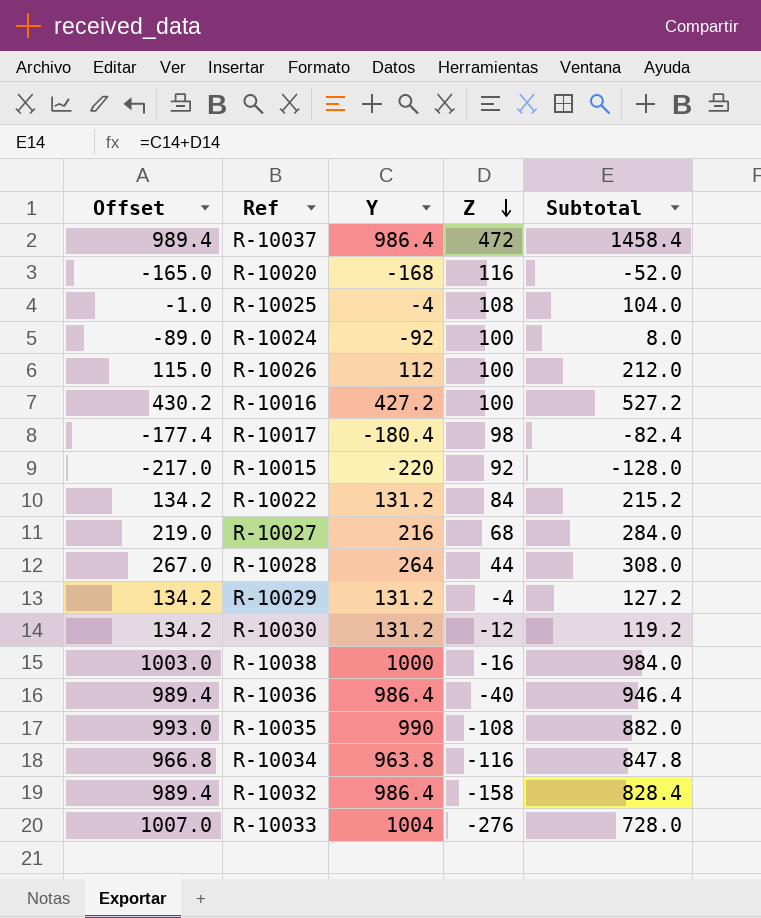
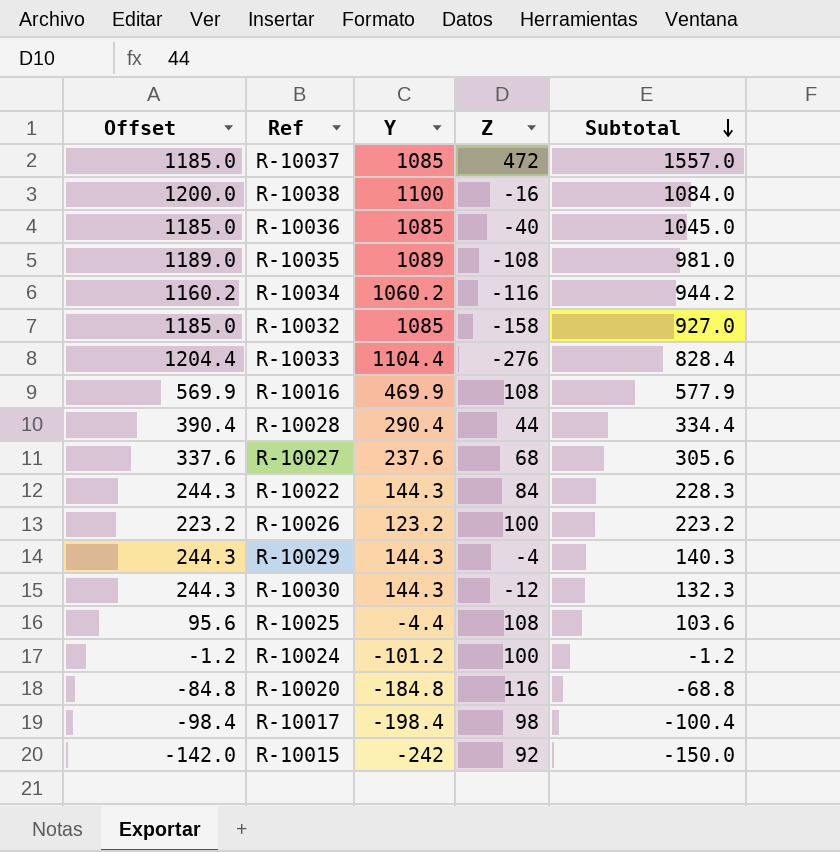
row order: Z descending -> Subtotal descending
column Offset | formula: [Y] + 3 -> [Y] + 100
R-10037 | Y: 986.4 -> 1085
R-10037 | Subtotal: 1458.4 -> 1557.0
R-10038 | Y: 1000 -> 1100
R-10038 | Subtotal: 984.0 -> 1084.0
R-10036 | Y: 986.4 -> 1085
R-10036 | Subtotal: 946.4 -> 1045.0
R-10035 | Y: 990 -> 1089
R-10035 | Subtotal: 882.0 -> 981.0
R-10034 | Y: 963.8 -> 1060.2
R-10034 | Subtotal: 847.8 -> 944.2
R-10032 | Y: 986.4 -> 1085
R-10032 | Subtotal: 828.4 -> 927.0
R-10033 | Y: 1004 -> 1104.4
R-10033 | Subtotal: 728.0 -> 828.4
R-10016 | Y: 427.2 -> 469.9
R-10016 | Z: 100 -> 108
R-10016 | Subtotal: 527.2 -> 577.9
R-10028 | Y: 264 -> 290.4
R-10028 | Subtotal: 308.0 -> 334.4
R-10027 | Y: 216 -> 237.6
R-10027 | Subtotal: 284.0 -> 305.6
R-10022 | Y: 131.2 -> 144.3
R-10022 | Subtotal: 215.2 -> 228.3
R-10026 | Y: 112 -> 123.2
R-10026 | Subtotal: 212.0 -> 223.2
R-10029 | Y: 131.2 -> 144.3
R-10029 | Subtotal: 127.2 -> 140.3
R-10030 | Y: 131.2 -> 144.3
R-10030 | Subtotal: 119.2 -> 132.3
R-10025 | Y: -4 -> -4.4
R-10025 | Subtotal: 104.0 -> 103.6
R-10024 | Y: -92 -> -101.2
R-10024 | Subtotal: 8.0 -> -1.2
R-10020 | Y: -168 -> -184.8
R-10020 | Subtotal: -52.0 -> -68.8
R-10017 | Y: -180.4 -> -198.4
R-10017 | Subtotal: -82.4 -> -100.4
R-10015 | Y: -220 -> -242
R-10015 | Subtotal: -128.0 -> -150.0

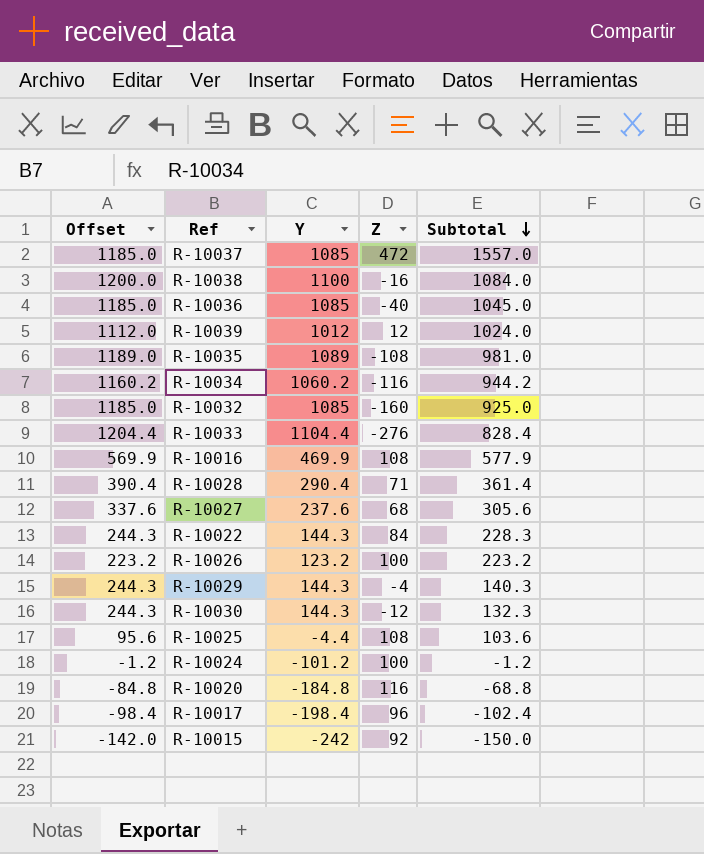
row R-10039: none -> 1112.0 | 1012 | 12 | 1024.0
R-10032 | Z: -158 -> -160
R-10032 | Subtotal: 927.0 -> 925.0
R-10028 | Z: 44 -> 71
R-10028 | Subtotal: 334.4 -> 361.4
R-10017 | Z: 98 -> 96
R-10017 | Subtotal: -100.4 -> -102.4

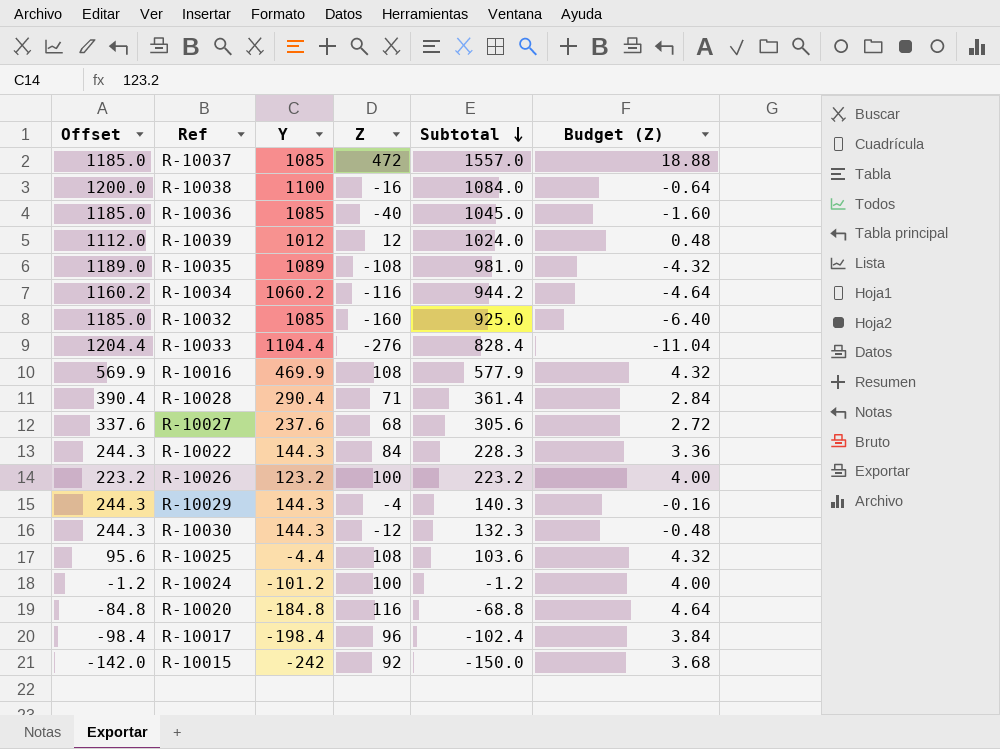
column Budget (Z) | formula: none -> [Z] * 0.04

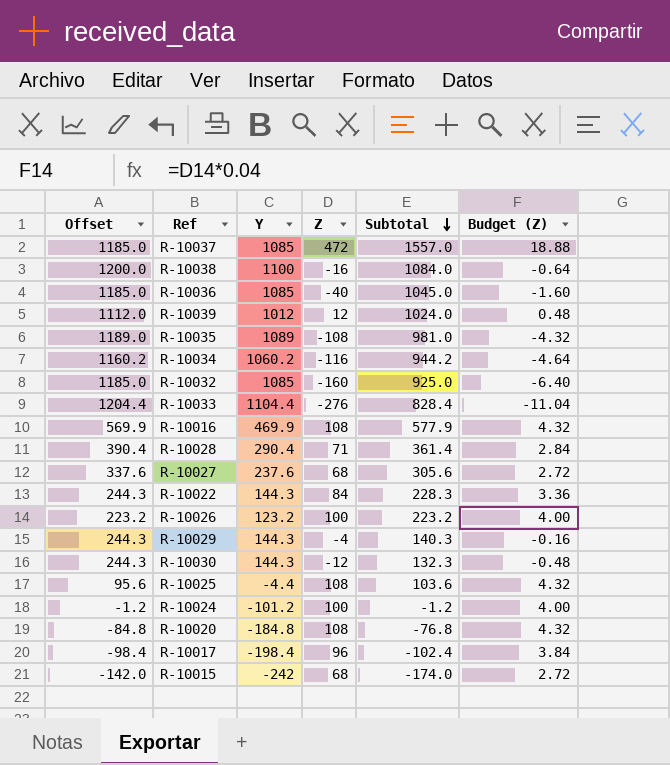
R-10020 | Z: 116 -> 108
R-10020 | Subtotal: -68.8 -> -76.8
R-10020 | Budget (Z): 4.64 -> 4.32
R-10015 | Z: 92 -> 68
R-10015 | Subtotal: -150.0 -> -174.0
R-10015 | Budget (Z): 3.68 -> 2.72

